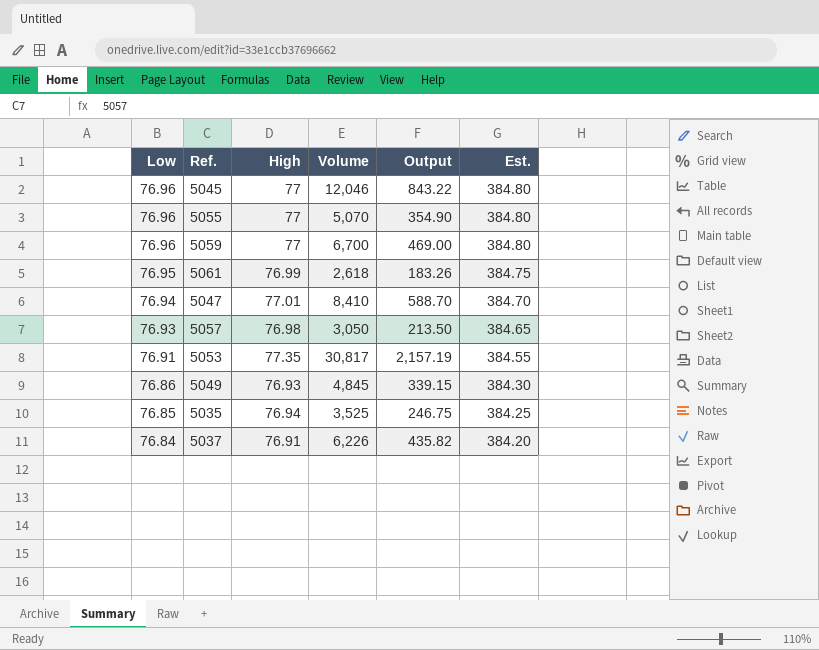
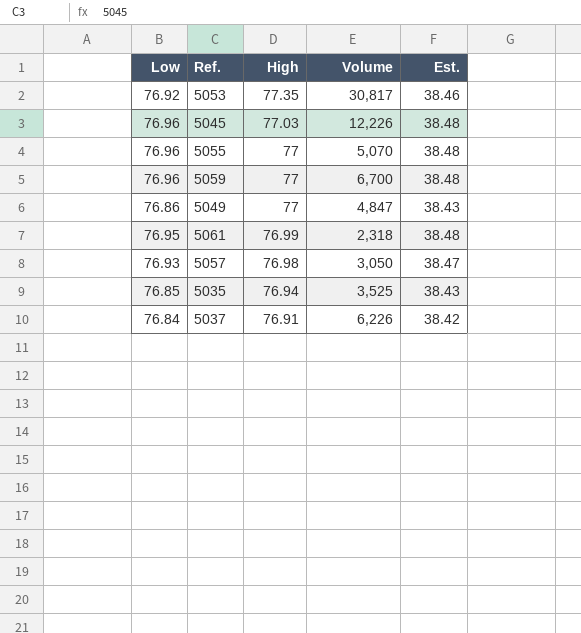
row order: Low descending -> High descending
column Output | formula: [Volume] * 0.07 -> none
column Est. | formula: [Low] * 5 -> [Low] * 0.5
row 5047: 76.94 | 77.01 | 8,410 | 588.70 | 384.70 -> none
5053 | Low: 76.91 -> 76.92
5045 | High: 77 -> 77.03
5045 | Volume: 12,046 -> 12,226
5049 | High: 76.93 -> 77
5049 | Volume: 4,845 -> 4,847
5061 | Volume: 2,618 -> 2,318

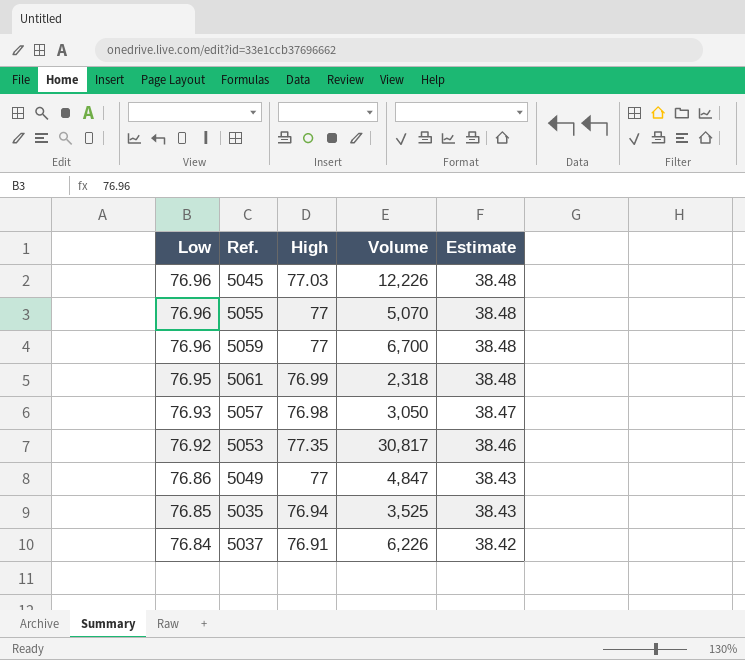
row order: High descending -> Low descending
column name: Est. -> Estimate

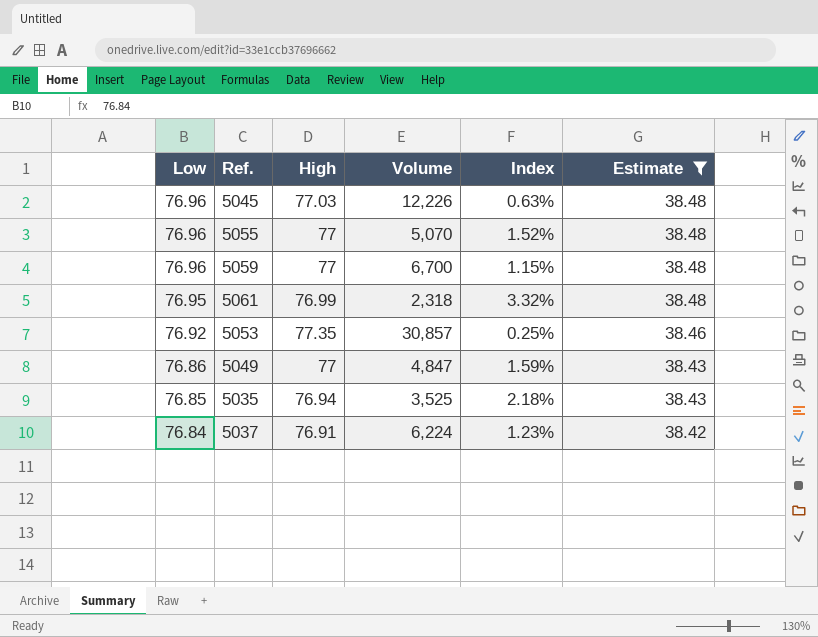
filter: none -> Estimate != 38.47
column Index | formula: none -> [Low] / [Volume]
5053 | Volume: 30,817 -> 30,857
5037 | Volume: 6,226 -> 6,224

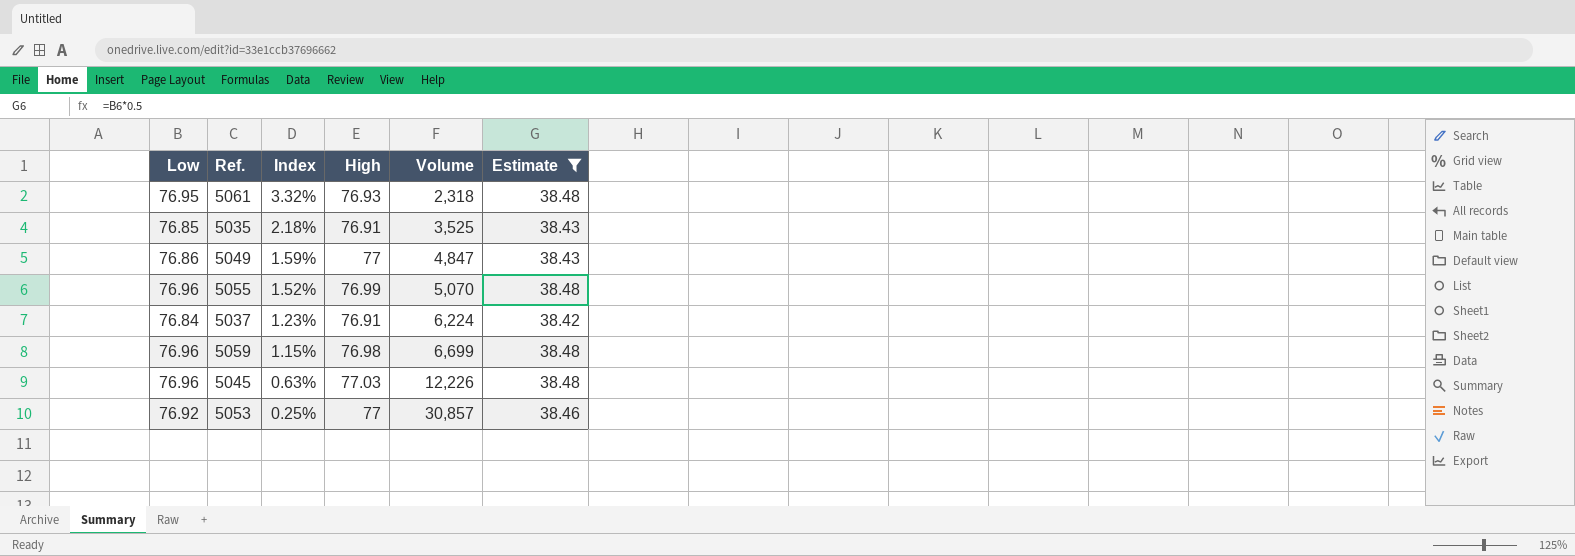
row order: Low descending -> Index descending
column Index | position: 5 -> 3
5061 | High: 76.99 -> 76.93
5035 | High: 76.94 -> 76.91
5055 | High: 77 -> 76.99
5059 | High: 77 -> 76.98
5059 | Volume: 6,700 -> 6,699
5053 | High: 77.35 -> 77

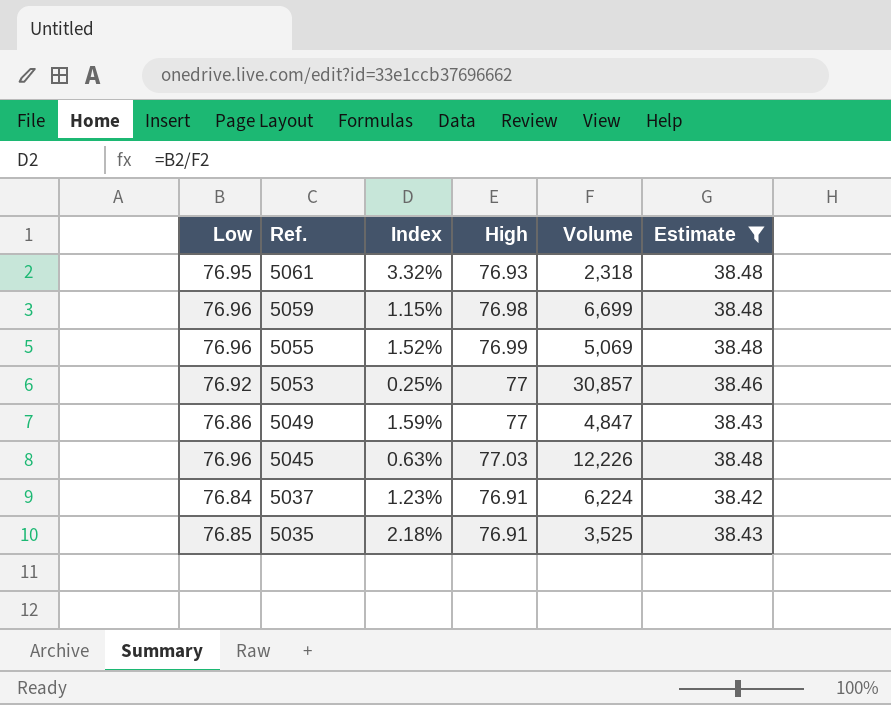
row order: Index descending -> Ref. descending
5055 | Volume: 5,070 -> 5,069

